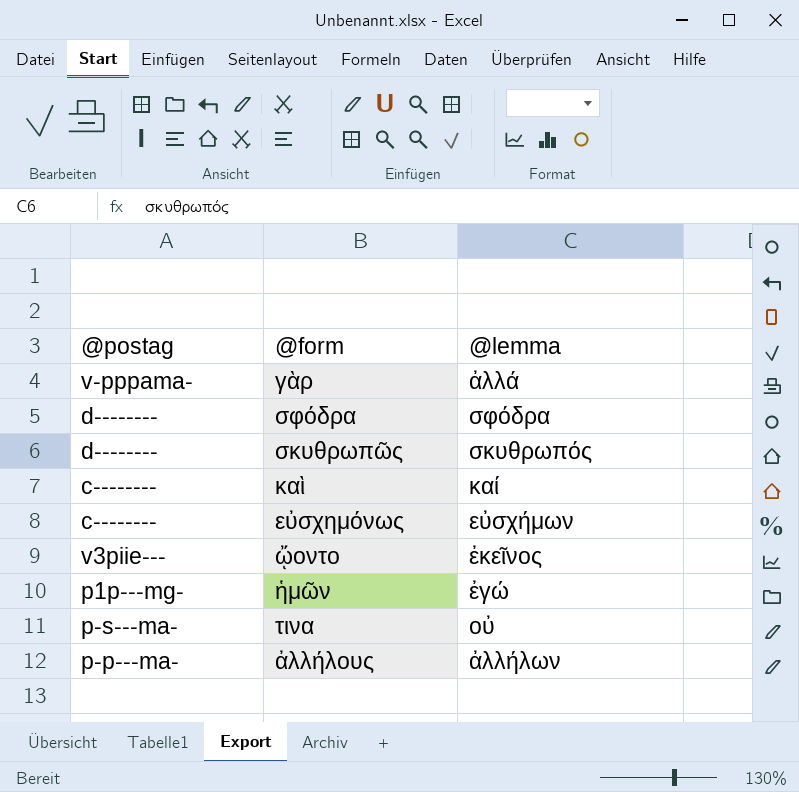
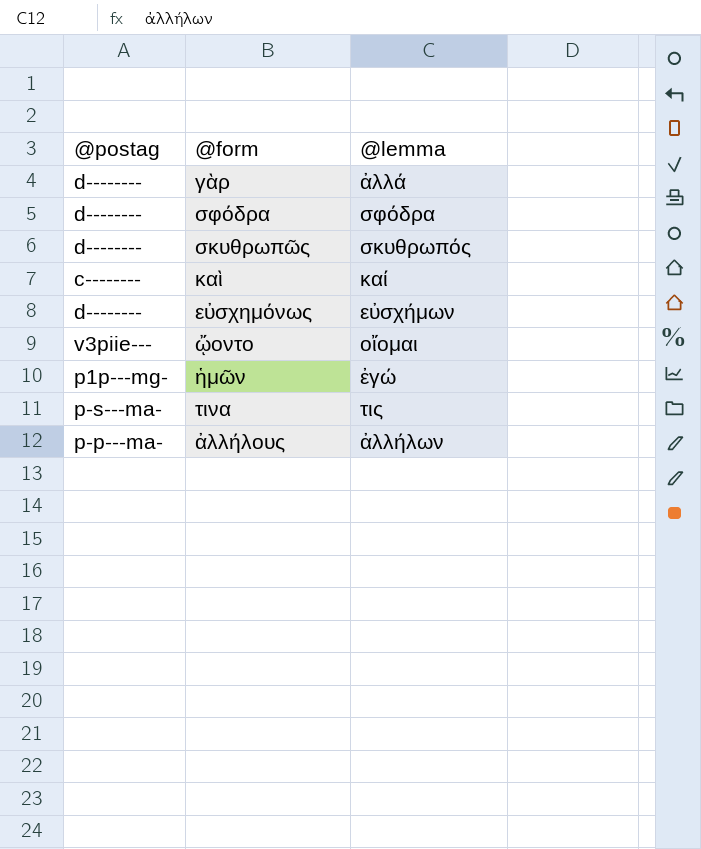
γὰρ | @postag: v-pppama- -> d--------
εὐσχημόνως | @postag: c-------- -> d--------
ᾤοντο | @lemma: ἐκεῖνος -> οἴομαι
τινα | @lemma: οὐ -> τις

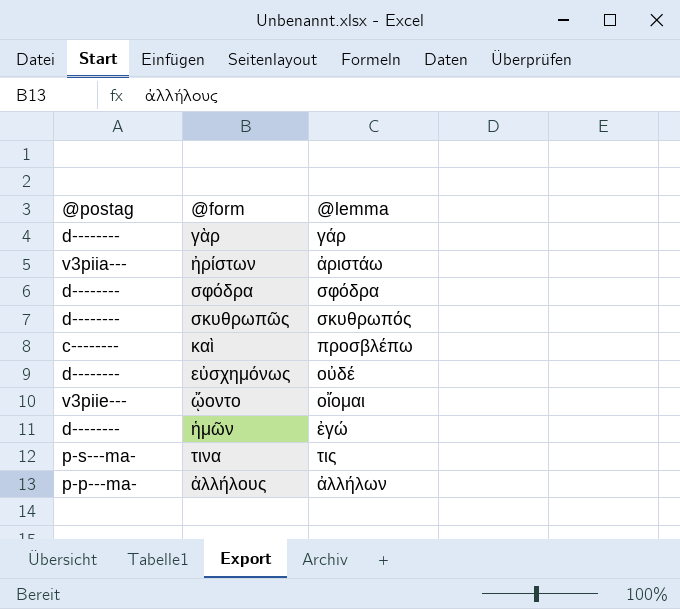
γὰρ | @lemma: ἀλλά -> γάρ
row ἠρίστων: none -> v3piia--- | ἀριστάω
καὶ | @lemma: καί -> προσβλέπω
εὐσχημόνως | @lemma: εὐσχήμων -> οὐδέ
ἡμῶν | @postag: p1p---mg- -> d--------

